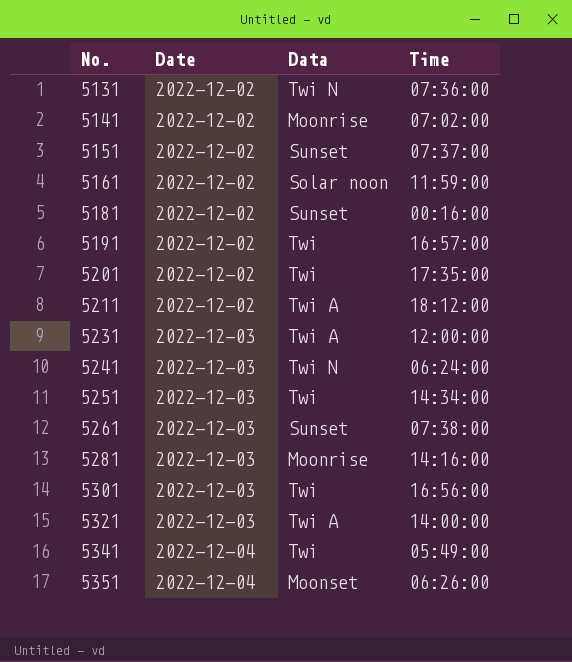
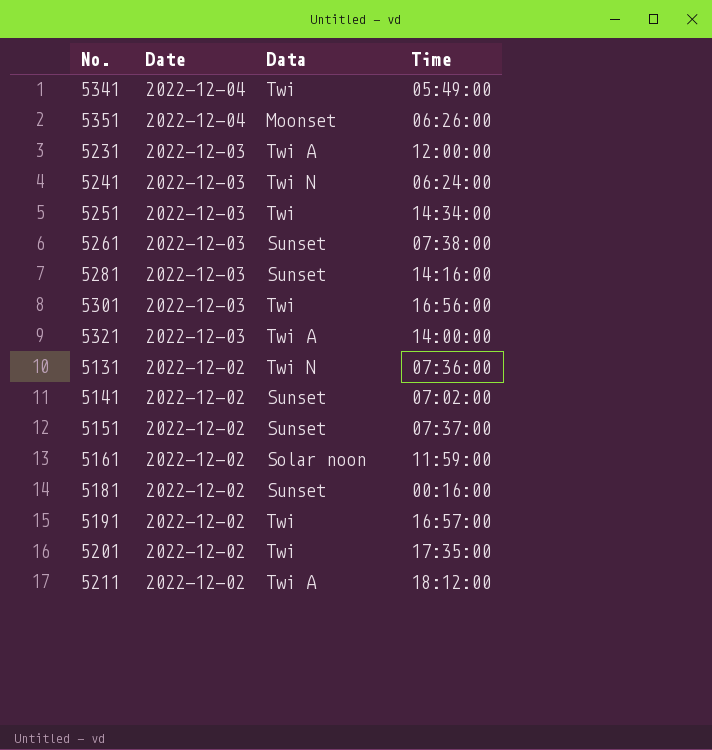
row order: No. ascending -> Date descending
5281 | Data: Moonrise -> Sunset
5141 | Data: Moonrise -> Sunset

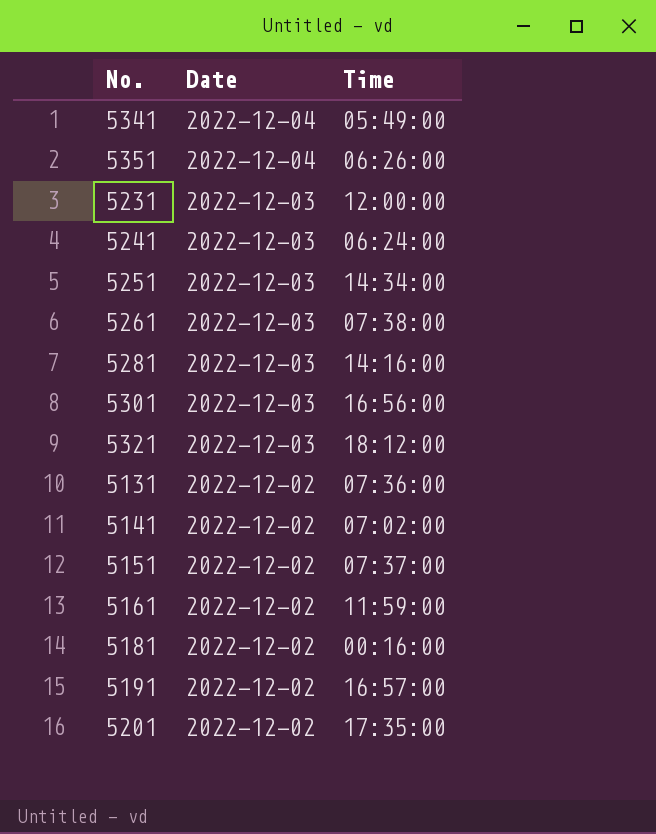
column Data | position: 3 -> none
row 5211: 2022-12-02 | Twi A | 18:12:00 -> none
5321 | Time: 14:00:00 -> 18:12:00

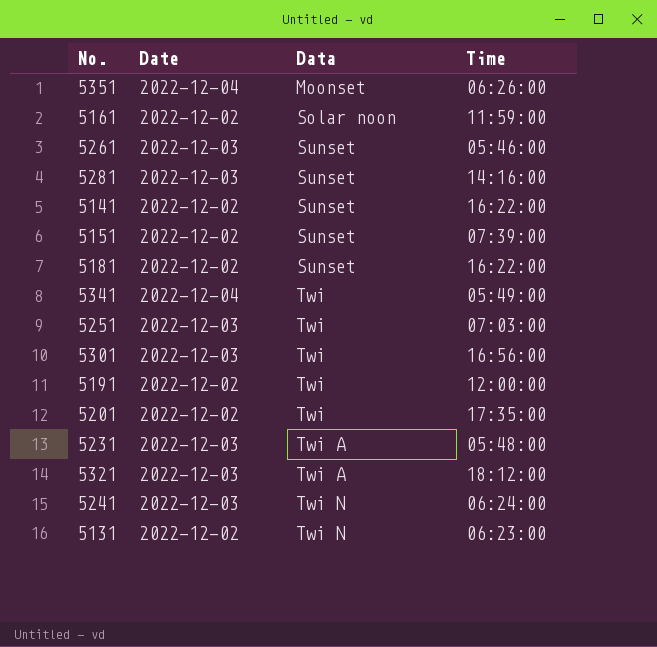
row order: Date descending -> Data ascending
column Data | position: none -> 3
5261 | Time: 07:38:00 -> 05:46:00
5141 | Time: 07:02:00 -> 16:22:00
5151 | Time: 07:37:00 -> 07:39:00
5181 | Time: 00:16:00 -> 16:22:00
5251 | Time: 14:34:00 -> 07:03:00
5191 | Time: 16:57:00 -> 12:00:00
5231 | Time: 12:00:00 -> 05:48:00
5131 | Time: 07:36:00 -> 06:23:00

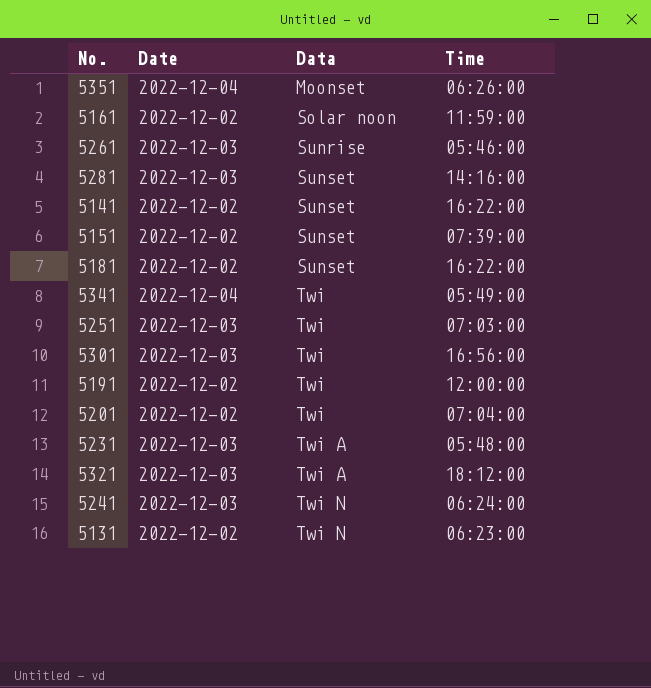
5261 | Data: Sunset -> Sunrise
5201 | Time: 17:35:00 -> 07:04:00

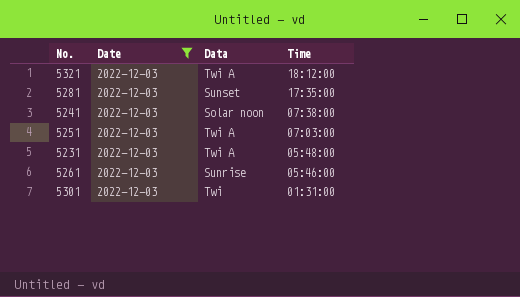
filter: none -> Date = 2022-12-03
row order: Data ascending -> Time descending
5281 | Time: 14:16:00 -> 17:35:00
5241 | Data: Twi N -> Solar noon
5241 | Time: 06:24:00 -> 07:38:00
5251 | Data: Twi -> Twi A
5301 | Time: 16:56:00 -> 01:31:00

